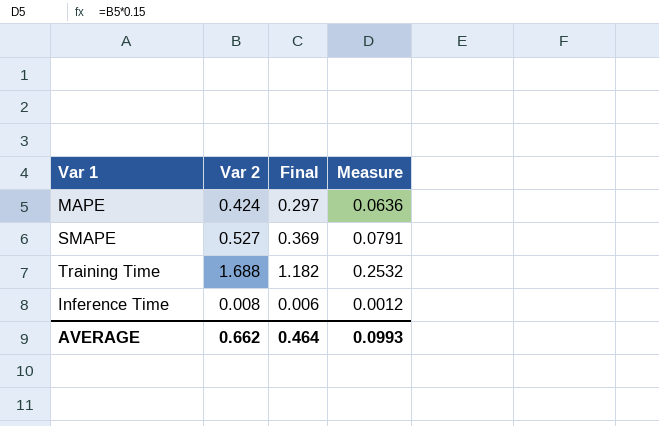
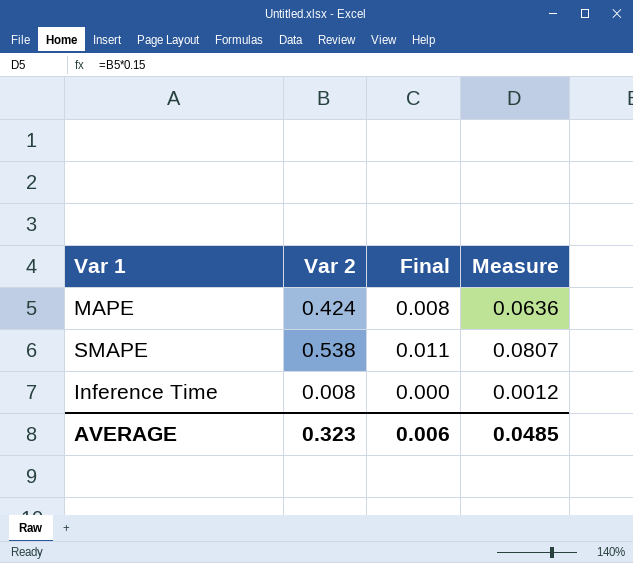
column Final | formula: [Var 2] * 0.7 -> [Var 2] * 0.02
row Training Time: 1.688 | 1.182 | 0.2532 -> none
SMAPE | Var 2: 0.527 -> 0.538
SMAPE | Measure: 0.0791 -> 0.0807
AVERAGE | Var 2: 0.662 -> 0.323
AVERAGE | Final: 0.464 -> 0.006
AVERAGE | Measure: 0.0993 -> 0.0485

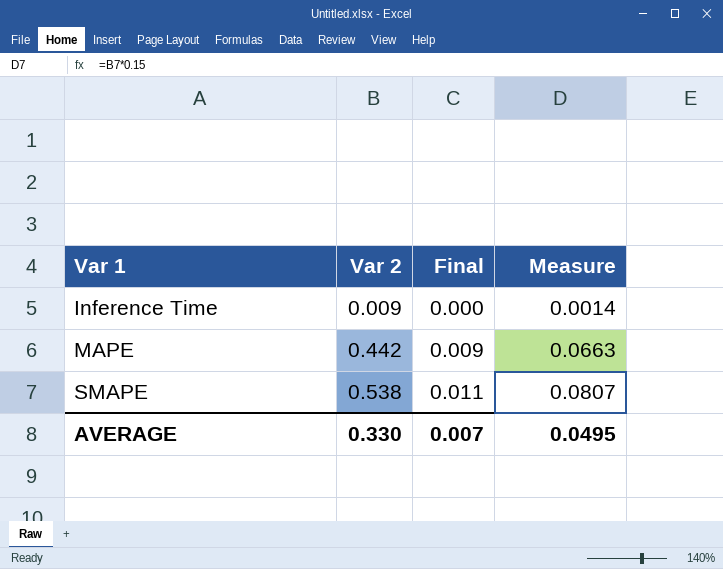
row order: none -> Var 1 ascending
Inference Time | Var 2: 0.008 -> 0.009
Inference Time | Measure: 0.0012 -> 0.0014
MAPE | Var 2: 0.424 -> 0.442
MAPE | Final: 0.008 -> 0.009
MAPE | Measure: 0.0636 -> 0.0663
AVERAGE | Var 2: 0.323 -> 0.330
AVERAGE | Final: 0.006 -> 0.007
AVERAGE | Measure: 0.0485 -> 0.0495

